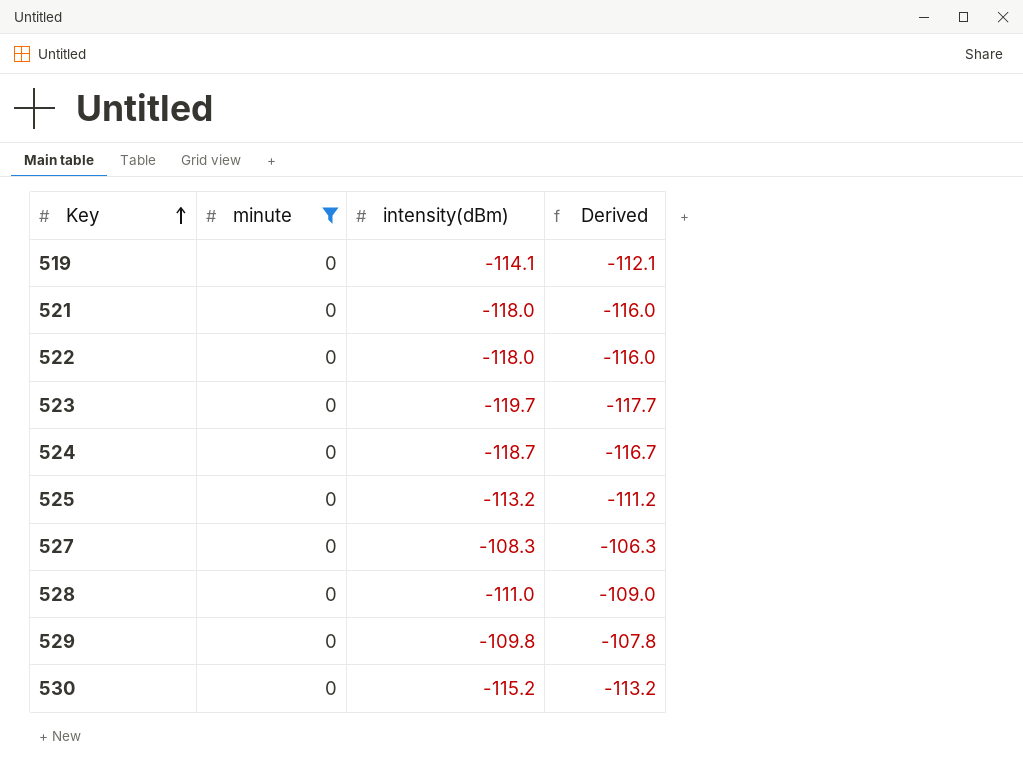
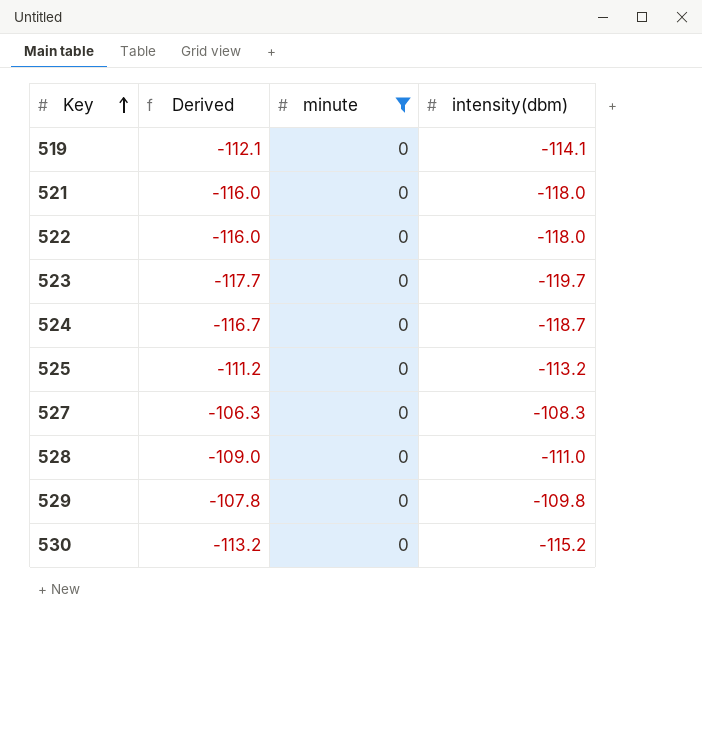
column Derived | position: 4 -> 2
column name: intensity(dBm) -> intensity(dbm)

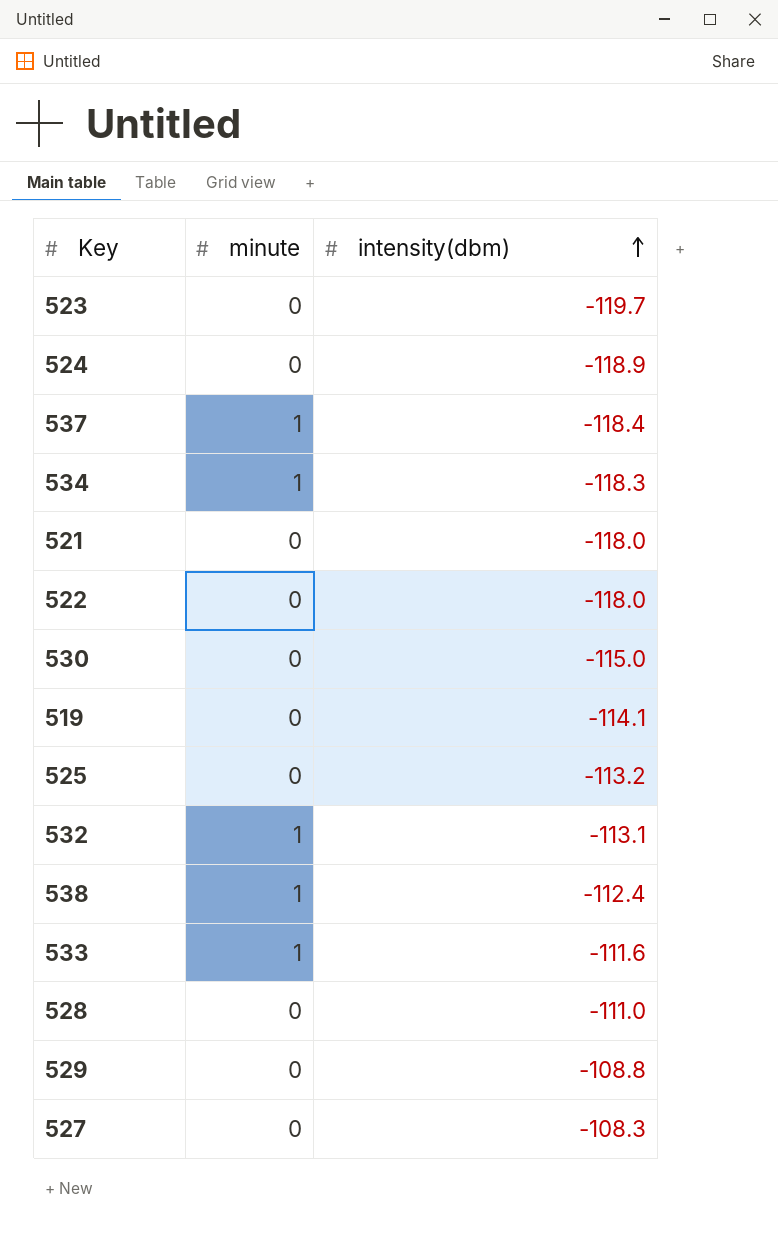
filter: minute = 0 -> none
row order: Key ascending -> intensity(dbm) ascending
column Derived | formula: [intensity(dbm)] + 2 -> none
524 | intensity(dbm): -118.7 -> -118.9
530 | intensity(dbm): -115.2 -> -115.0
529 | intensity(dbm): -109.8 -> -108.8

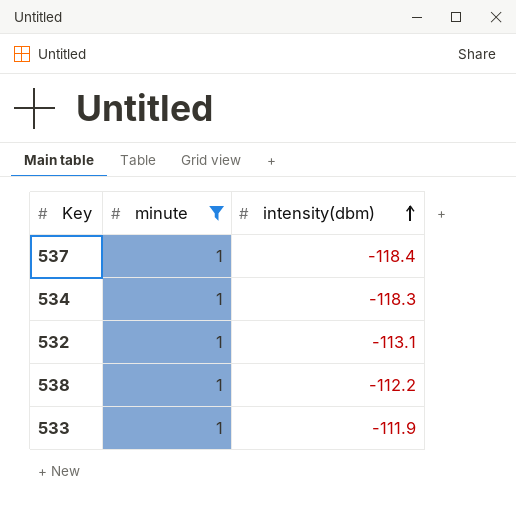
filter: none -> minute = 1
538 | intensity(dbm): -112.4 -> -112.2
533 | intensity(dbm): -111.6 -> -111.9

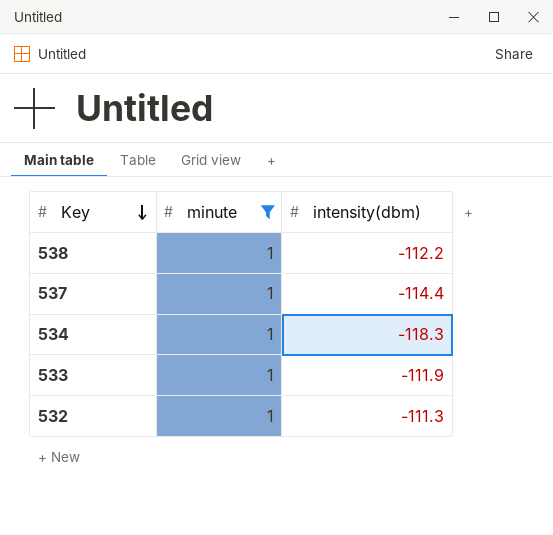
row order: intensity(dbm) ascending -> Key descending
537 | intensity(dbm): -118.4 -> -114.4
532 | intensity(dbm): -113.1 -> -111.3

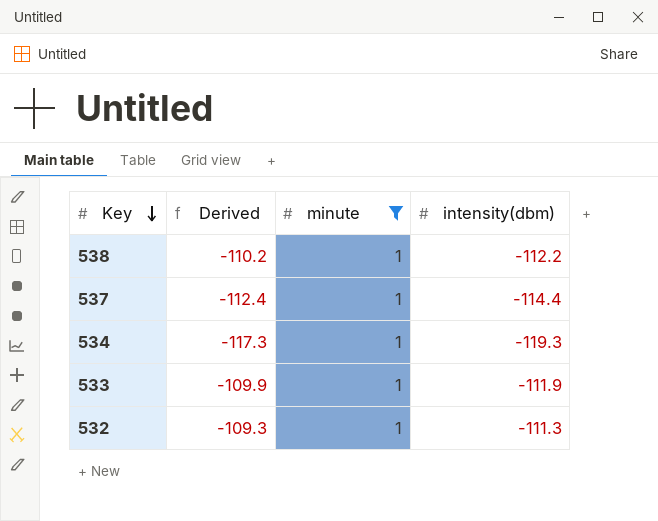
column Derived | formula: none -> [intensity(dbm)] + 2
534 | intensity(dbm): -118.3 -> -119.3

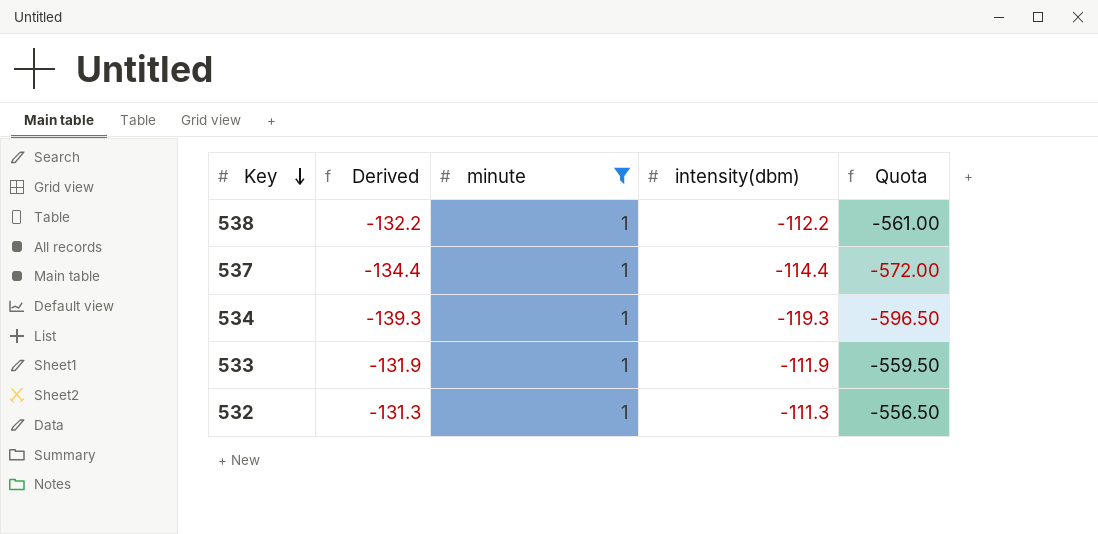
column Derived | formula: [intensity(dbm)] + 2 -> [intensity(dbm)] - 20
column Quota | formula: none -> [intensity(dbm)] * 5

